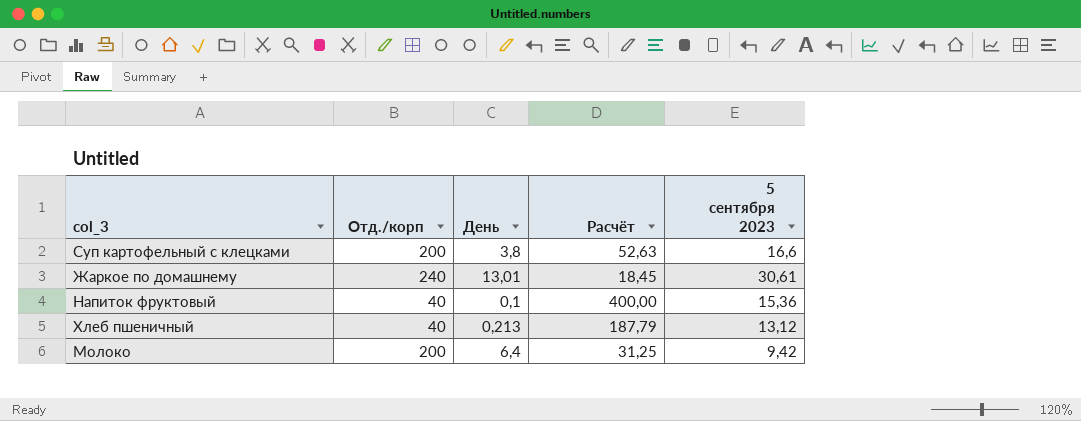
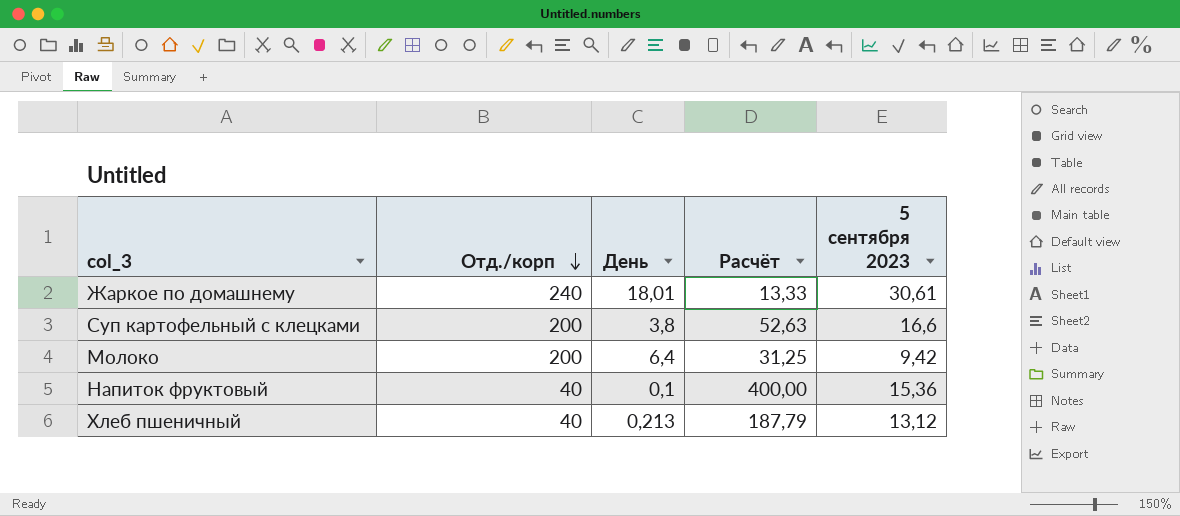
row order: none -> Отд./корп descending
Жаркое по домашнему | День: 13,01 -> 18,01
Жаркое по домашнему | Расчёт: 18,45 -> 13,33

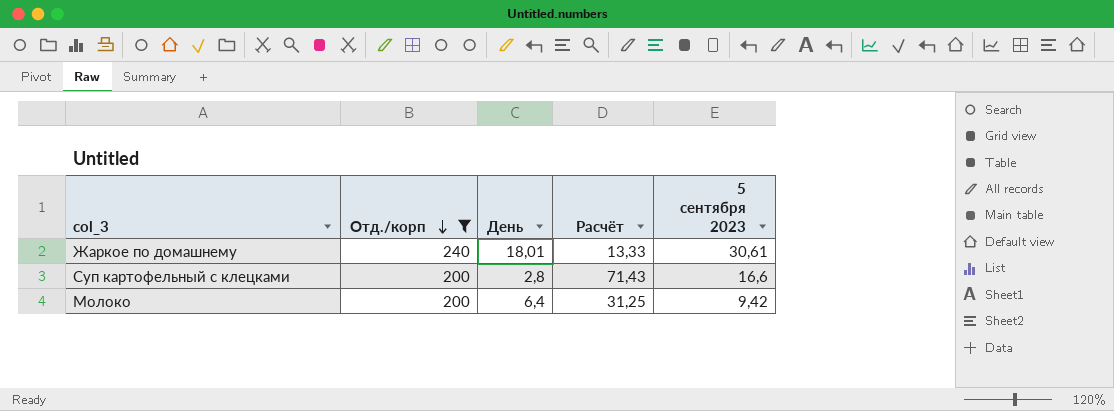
filter: none -> Отд./корп != 40
Суп картофельный с клецками | День: 3,8 -> 2,8
Суп картофельный с клецками | Расчёт: 52,63 -> 71,43

